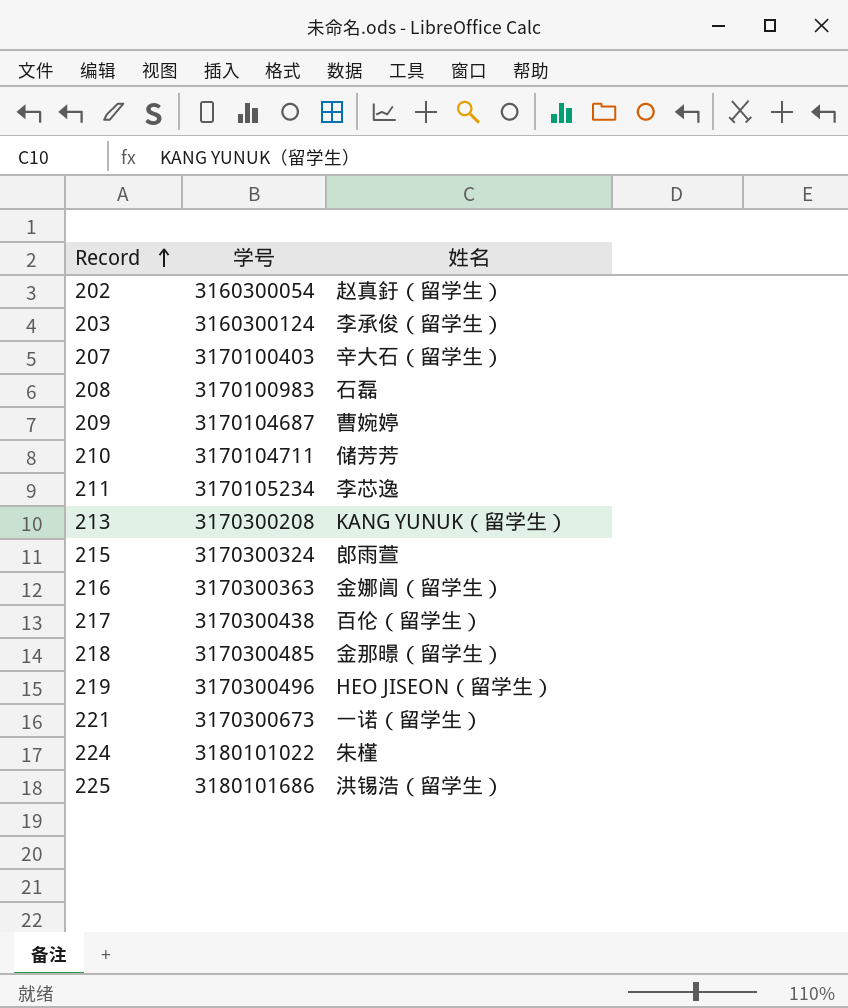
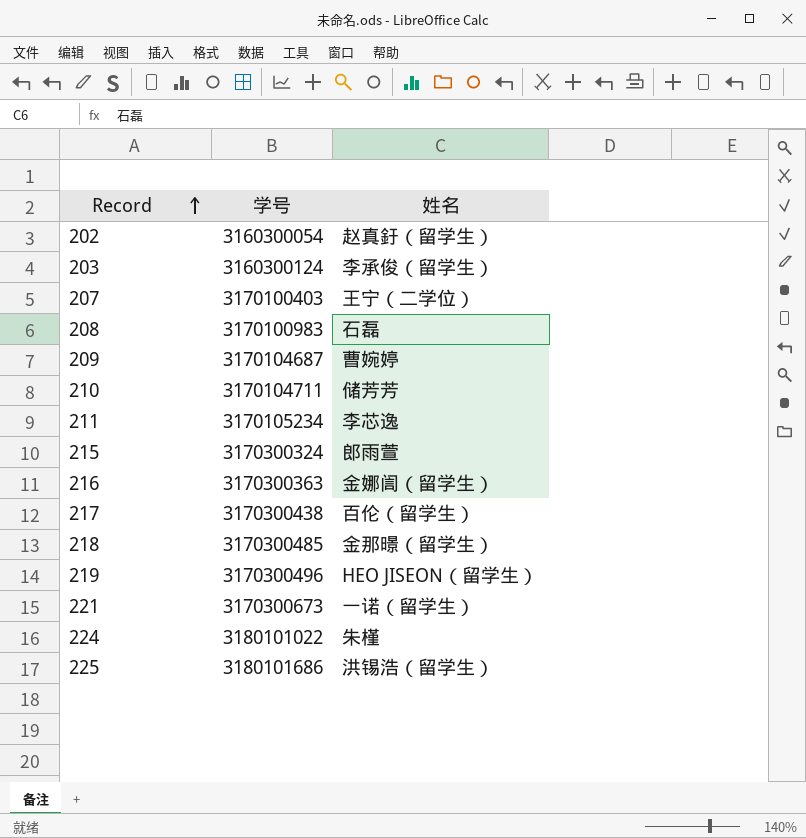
row 213: 3170300208 | KANG YUNUK（留学生） -> none
207 | 姓名: 辛大石（留学生） -> 王宁（二学位）

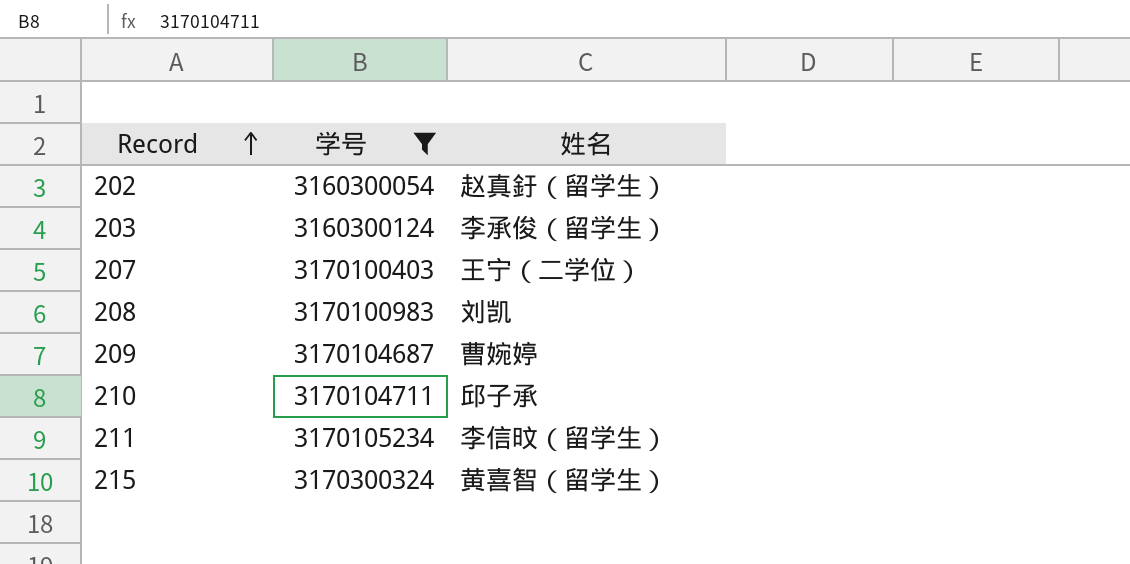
filter: none -> 学号 <= 3170300324
208 | 姓名: 石磊 -> 刘凯
210 | 姓名: 储芳芳 -> 邱子承
211 | 姓名: 李芯逸 -> 李信旼（留学生）
215 | 姓名: 郎雨萱 -> 黄喜智（留学生）

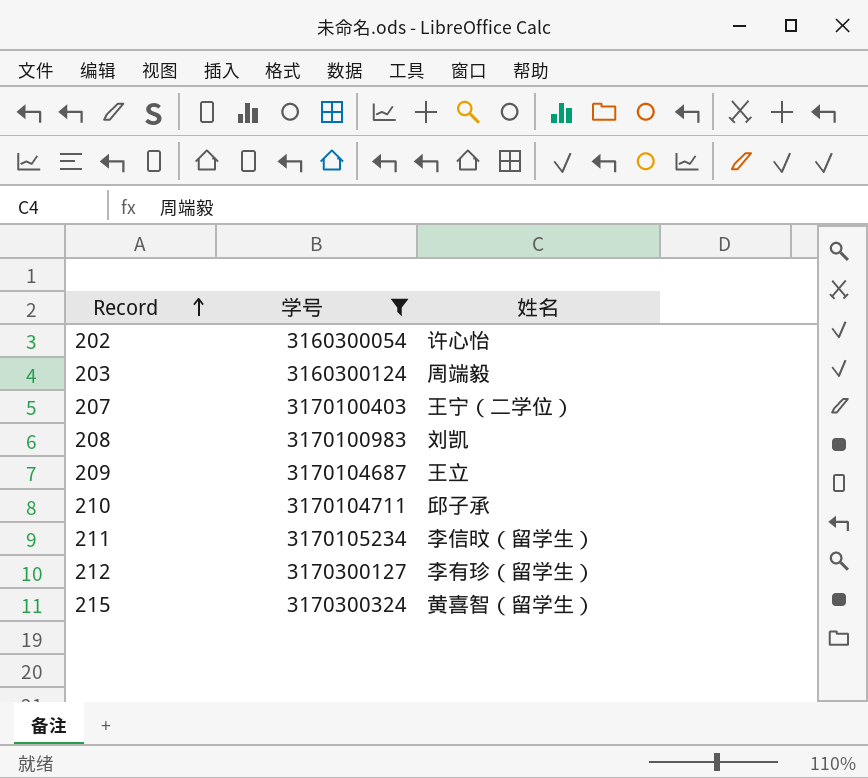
202 | 姓名: 赵真釪（留学生） -> 许心怡
203 | 姓名: 李承俊（留学生） -> 周端毅
209 | 姓名: 曹婉婷 -> 王立
row 212: none -> 3170300127 | 李有珍（留学生）

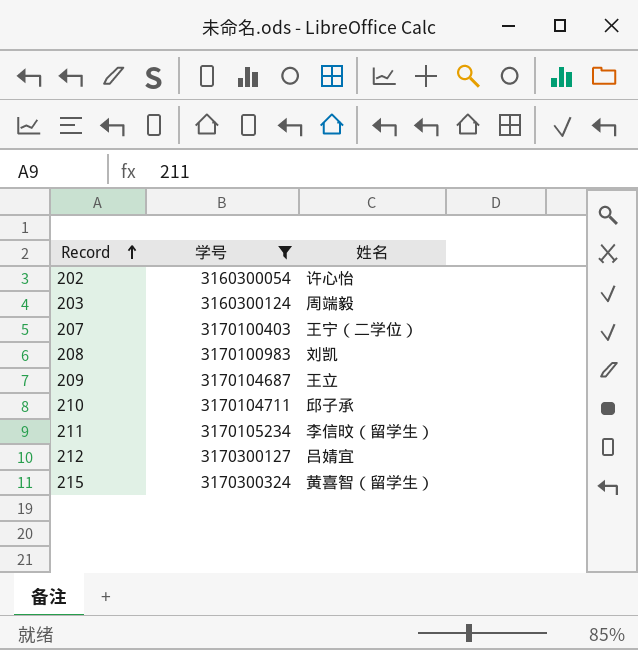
212 | 姓名: 李有珍（留学生） -> 吕婧宜

